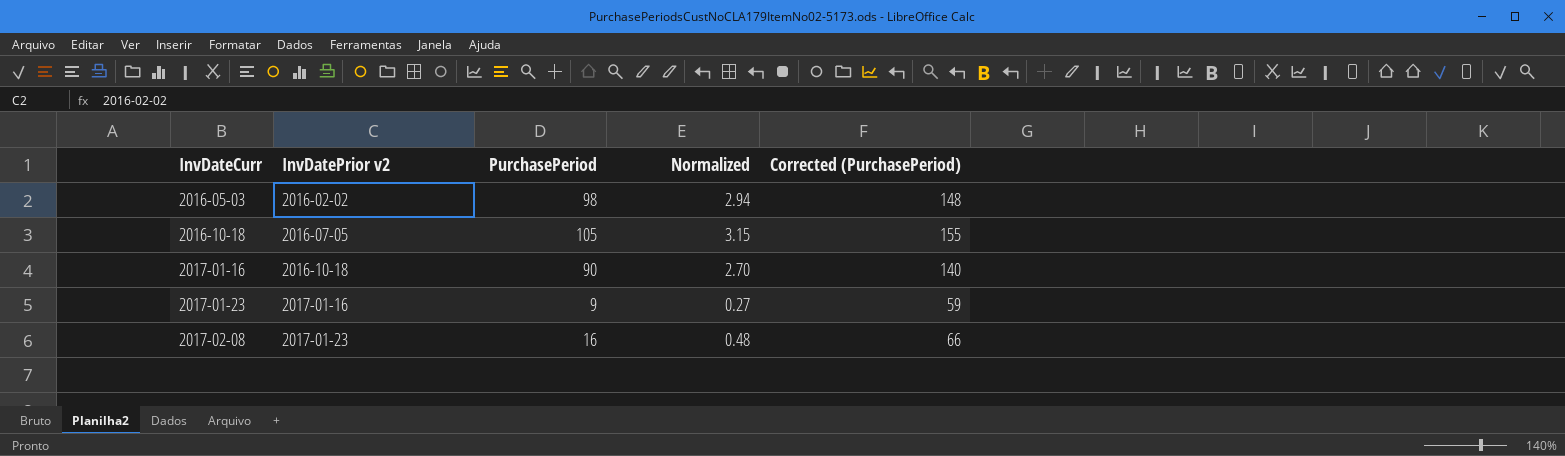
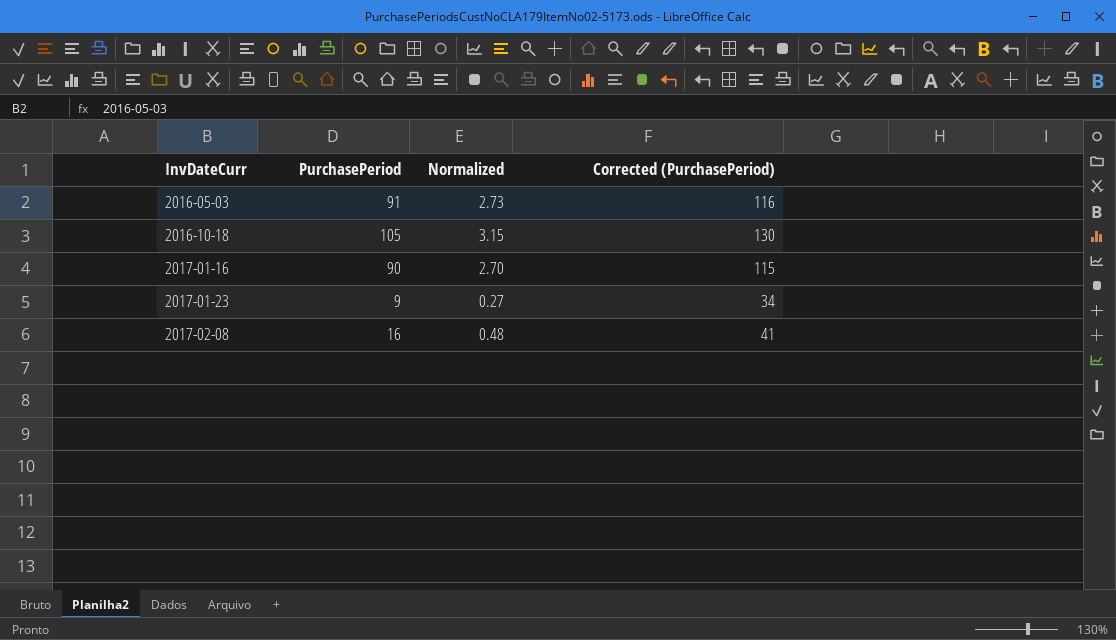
column InvDatePrior v2 | position: 2 -> none
column Corrected (PurchasePeriod) | formula: [PurchasePeriod] + 50 -> [PurchasePeriod] + 25
2016-05-03 | PurchasePeriod: 98 -> 91
2016-05-03 | Normalized: 2.94 -> 2.73

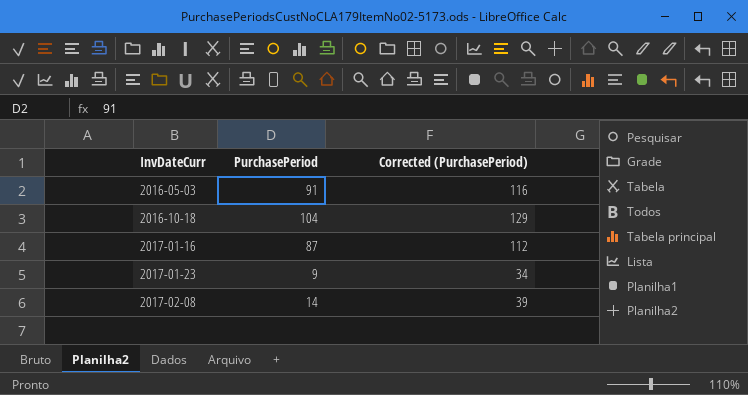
column Normalized | formula: [PurchasePeriod] * 0.03 -> none
2016-10-18 | PurchasePeriod: 105 -> 104
2016-10-18 | Corrected (PurchasePeriod): 130 -> 129
2017-01-16 | PurchasePeriod: 90 -> 87
2017-01-16 | Corrected (PurchasePeriod): 115 -> 112
2017-02-08 | PurchasePeriod: 16 -> 14
2017-02-08 | Corrected (PurchasePeriod): 41 -> 39

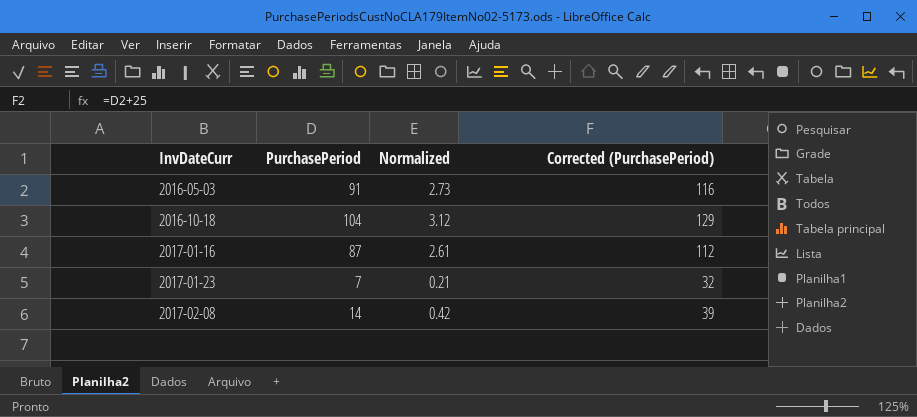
column Normalized | formula: none -> [PurchasePeriod] * 0.03
2017-01-23 | PurchasePeriod: 9 -> 7
2017-01-23 | Corrected (PurchasePeriod): 34 -> 32

